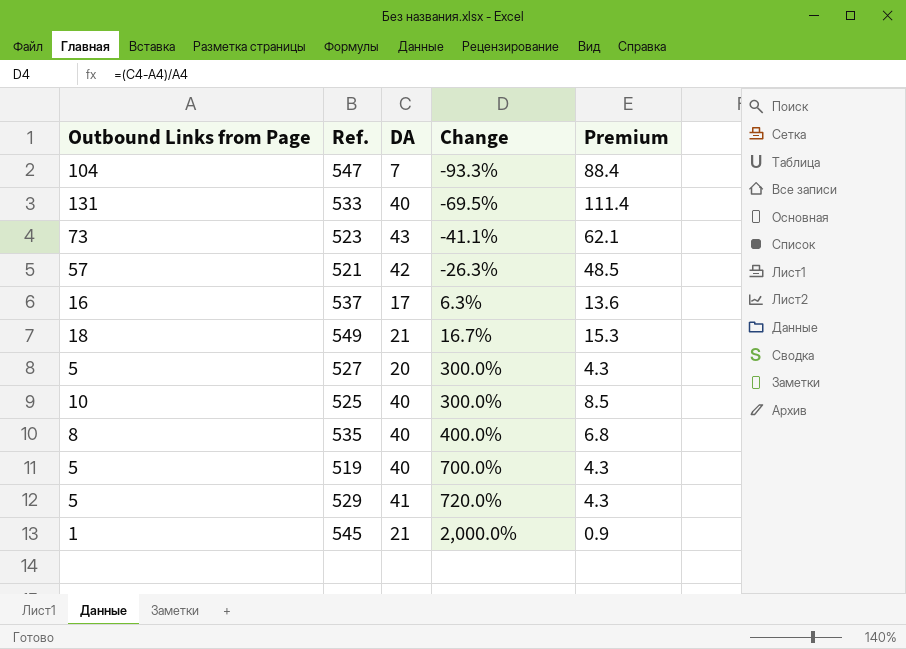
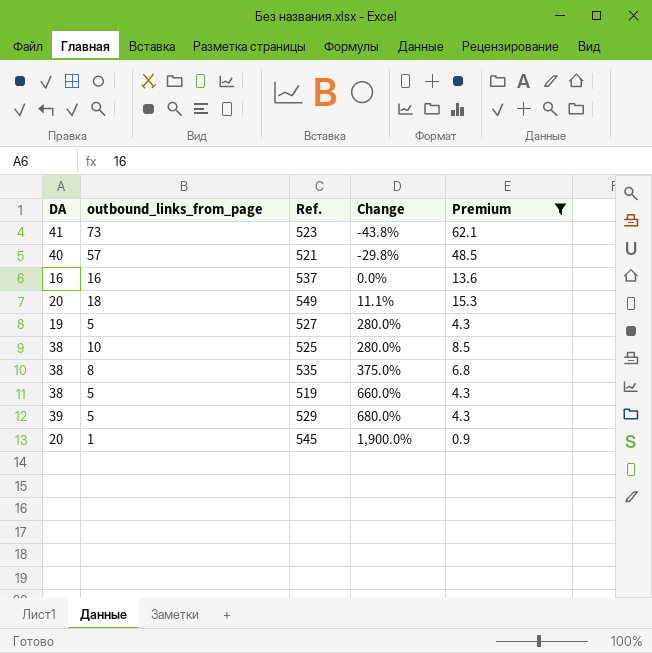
filter: none -> Premium <= 62.1
column DA | position: 3 -> 1
column name: Outbound Links from Page -> outbound_links_from_page
523 | DA: 43 -> 41
523 | Change: -41.1% -> -43.8%
521 | DA: 42 -> 40
521 | Change: -26.3% -> -29.8%
537 | DA: 17 -> 16
537 | Change: 6.3% -> 0.0%
549 | DA: 21 -> 20
549 | Change: 16.7% -> 11.1%
527 | DA: 20 -> 19
527 | Change: 300.0% -> 280.0%
525 | DA: 40 -> 38
525 | Change: 300.0% -> 280.0%
535 | DA: 40 -> 38
535 | Change: 400.0% -> 375.0%
519 | DA: 40 -> 38
519 | Change: 700.0% -> 660.0%
529 | DA: 41 -> 39
529 | Change: 720.0% -> 680.0%
545 | DA: 21 -> 20
545 | Change: 2,000.0% -> 1,900.0%

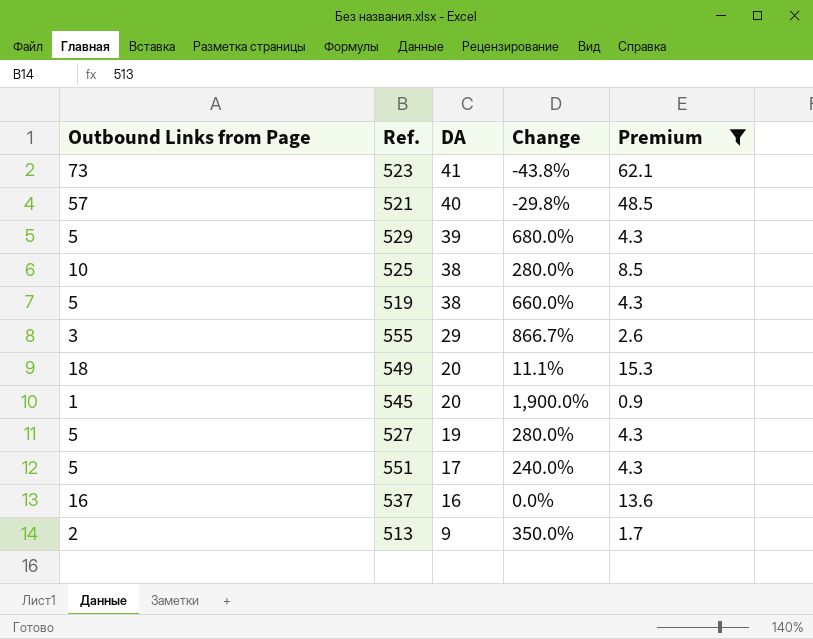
row order: Change ascending -> DA descending
column name: outbound_links_from_page -> Outbound Links from Page
column DA | position: 1 -> 3
row 535: 38 | 8 | 375.0% | 6.8 -> none
row 555: none -> 3 | 29 | 866.7% | 2.6
row 551: none -> 5 | 17 | 240.0% | 4.3
row 513: none -> 2 | 9 | 350.0% | 1.7

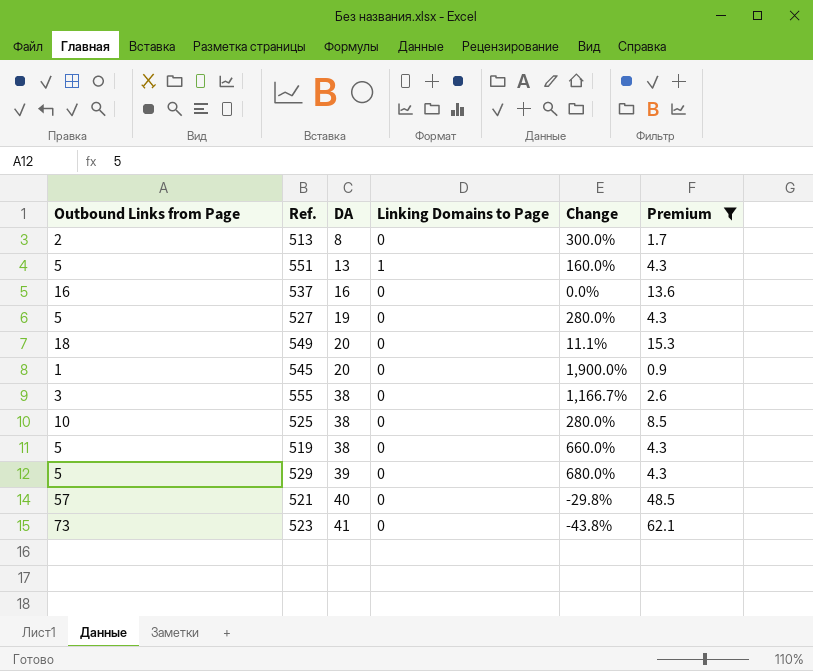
row order: DA descending -> DA ascending
column Linking Domains to Page | position: none -> 4
513 | DA: 9 -> 8
513 | Change: 350.0% -> 300.0%
551 | DA: 17 -> 13
551 | Change: 240.0% -> 160.0%
555 | DA: 29 -> 38
555 | Change: 866.7% -> 1,166.7%

